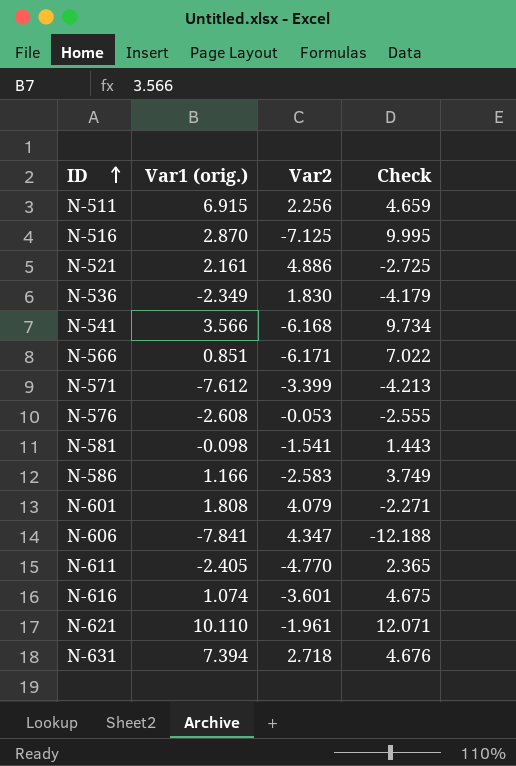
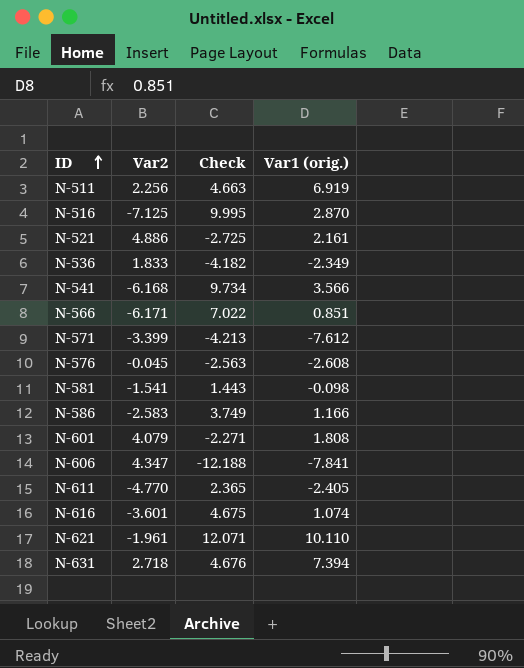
column Var1 (orig.) | position: 2 -> 4
N-511 | Check: 4.659 -> 4.663
N-511 | Var1 (orig.): 6.915 -> 6.919
N-536 | Var2: 1.830 -> 1.833
N-536 | Check: -4.179 -> -4.182
N-576 | Var2: -0.053 -> -0.045
N-576 | Check: -2.555 -> -2.563

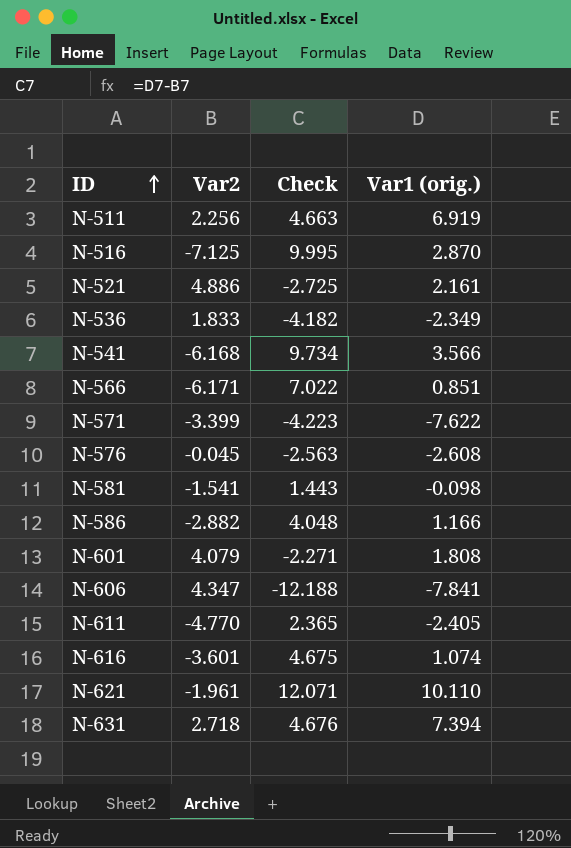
N-571 | Check: -4.213 -> -4.223
N-571 | Var1 (orig.): -7.612 -> -7.622
N-586 | Var2: -2.583 -> -2.882
N-586 | Check: 3.749 -> 4.048

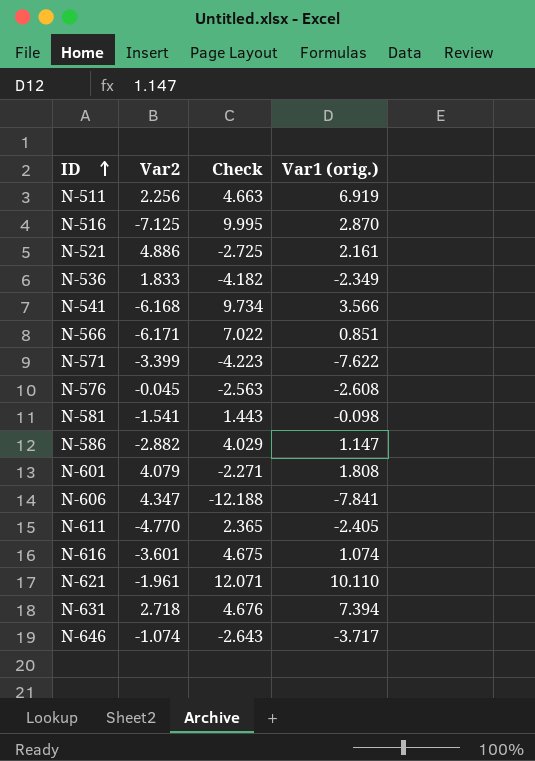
N-586 | Check: 4.048 -> 4.029
N-586 | Var1 (orig.): 1.166 -> 1.147
row N-646: none -> -1.074 | -2.643 | -3.717

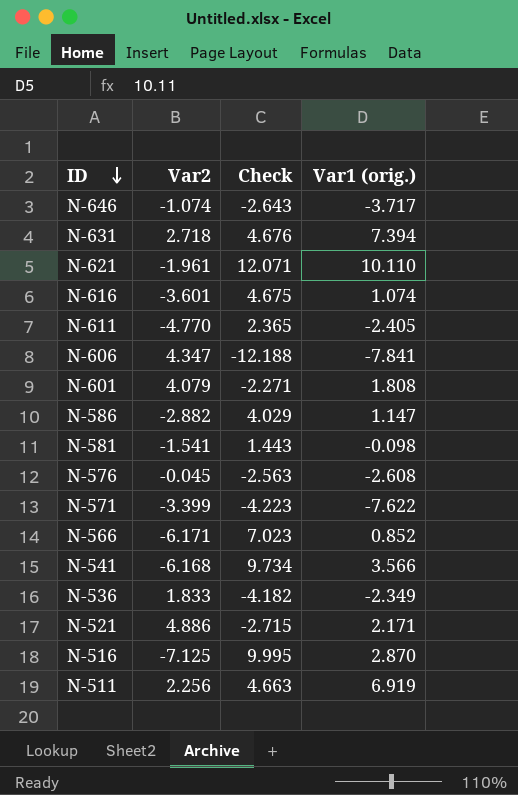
row order: ID ascending -> ID descending
N-566 | Check: 7.022 -> 7.023
N-566 | Var1 (orig.): 0.851 -> 0.852
N-521 | Check: -2.725 -> -2.715
N-521 | Var1 (orig.): 2.161 -> 2.171

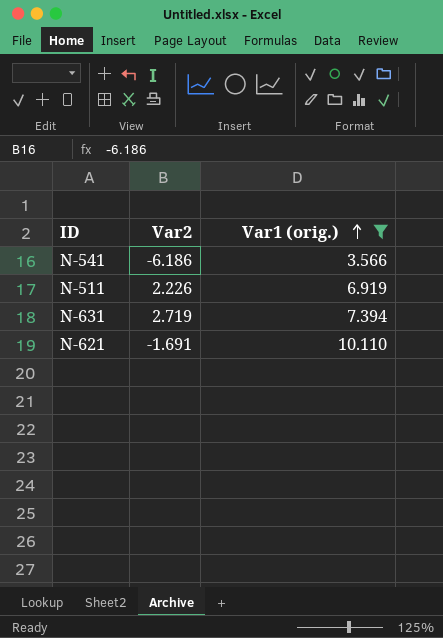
filter: none -> Var1 (orig.) >= 3.566
row order: ID descending -> Var1 (orig.) ascending
column Check | formula: [Var1 (orig.)] - [Var2] -> none
N-541 | Var2: -6.168 -> -6.186
N-511 | Var2: 2.256 -> 2.226
N-631 | Var2: 2.718 -> 2.719
N-621 | Var2: -1.961 -> -1.691

